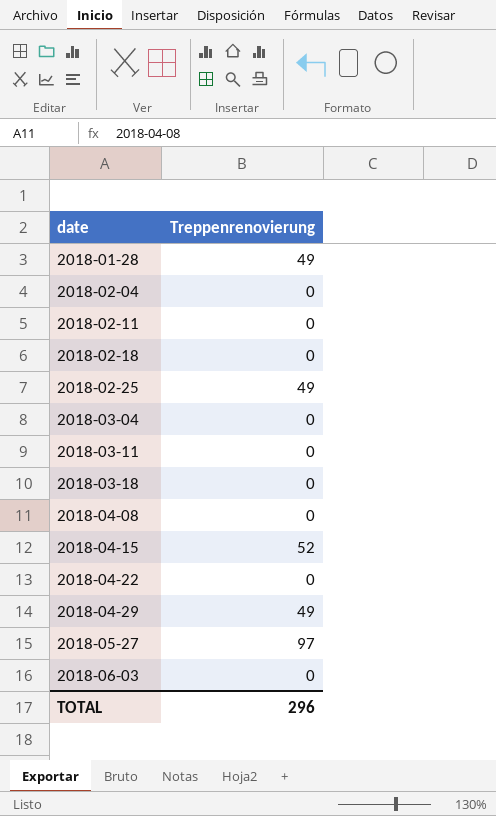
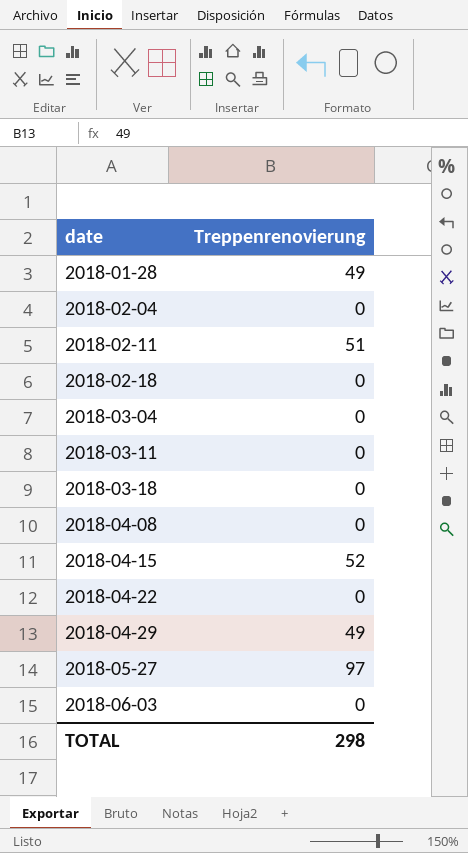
row 2018-02-25: 49 -> none
2018-02-11 | Treppenrenovierung: 0 -> 51
TOTAL | Treppenrenovierung: 296 -> 298

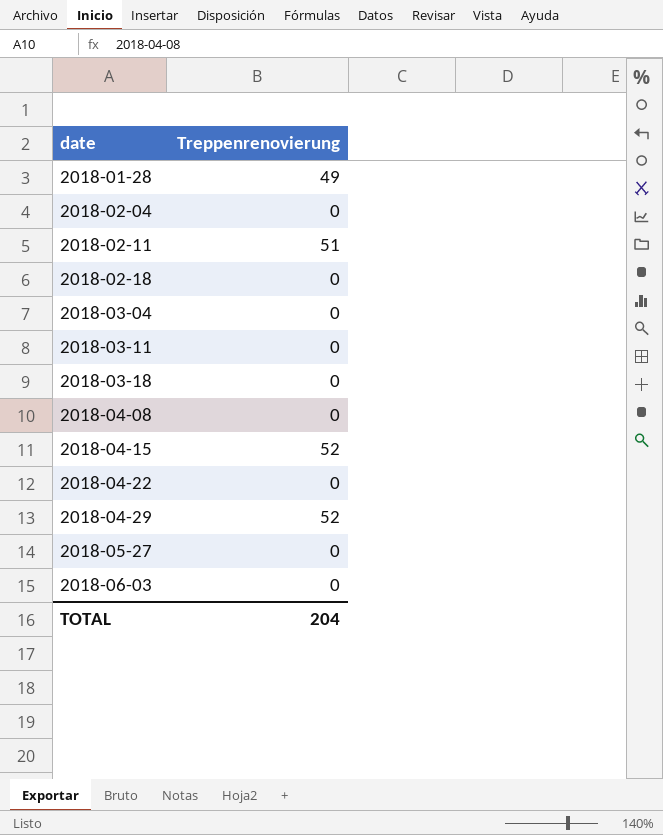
2018-04-29 | Treppenrenovierung: 49 -> 52
2018-05-27 | Treppenrenovierung: 97 -> 0
TOTAL | Treppenrenovierung: 298 -> 204

